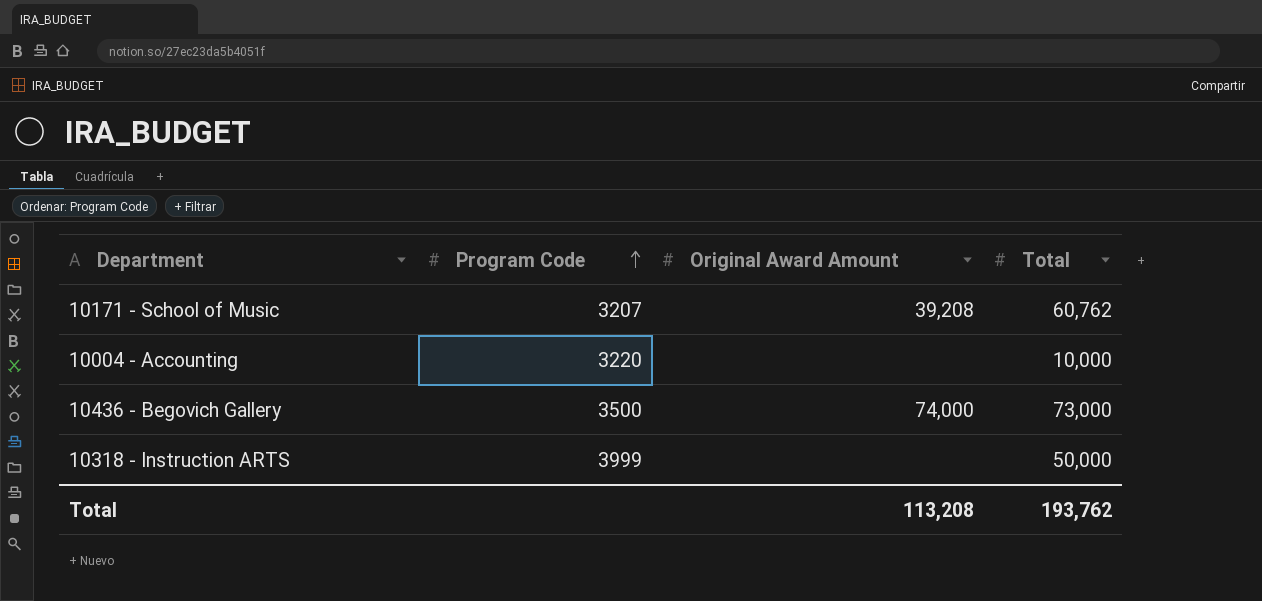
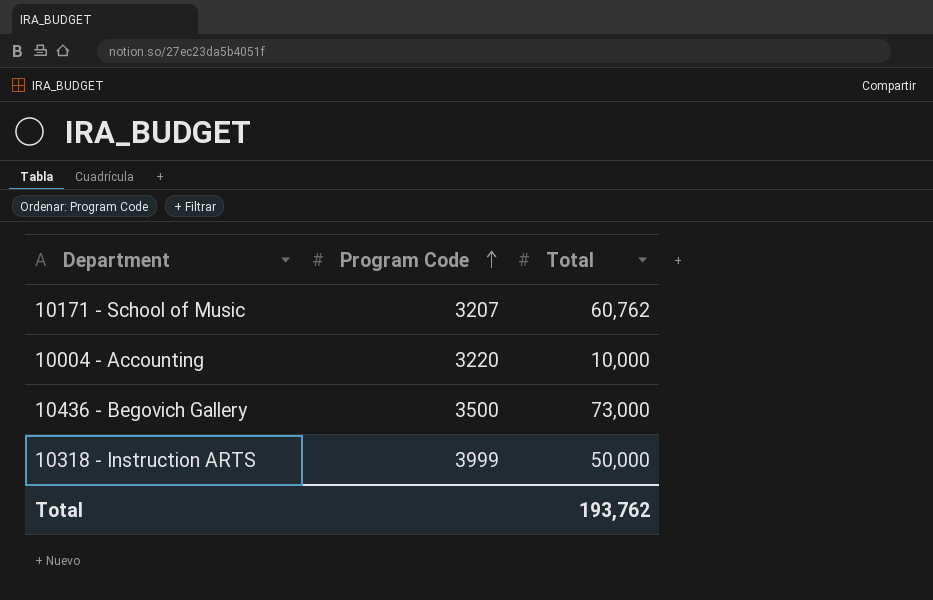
column Original Award Amount | position: 3 -> none

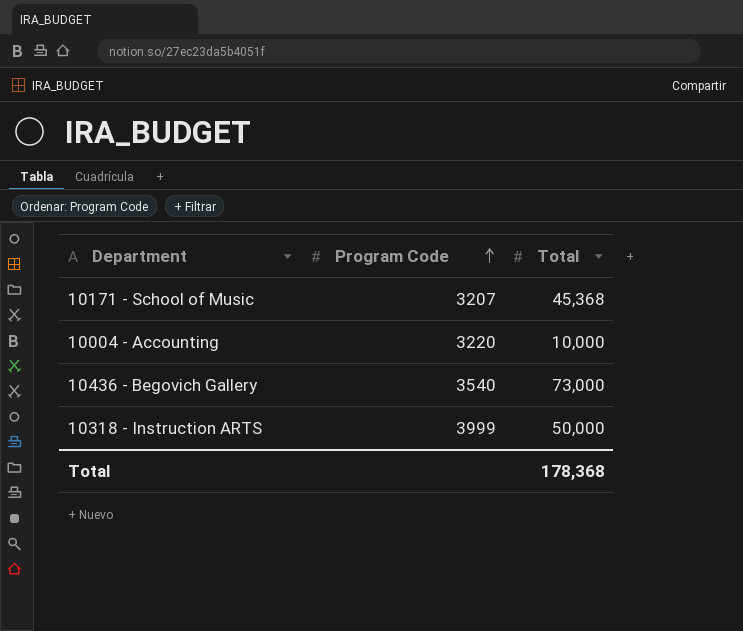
10171 - School of Music | Total: 60,762 -> 45,368
10436 - Begovich Gallery | Program Code: 3500 -> 3540
Total | Total: 193,762 -> 178,368

